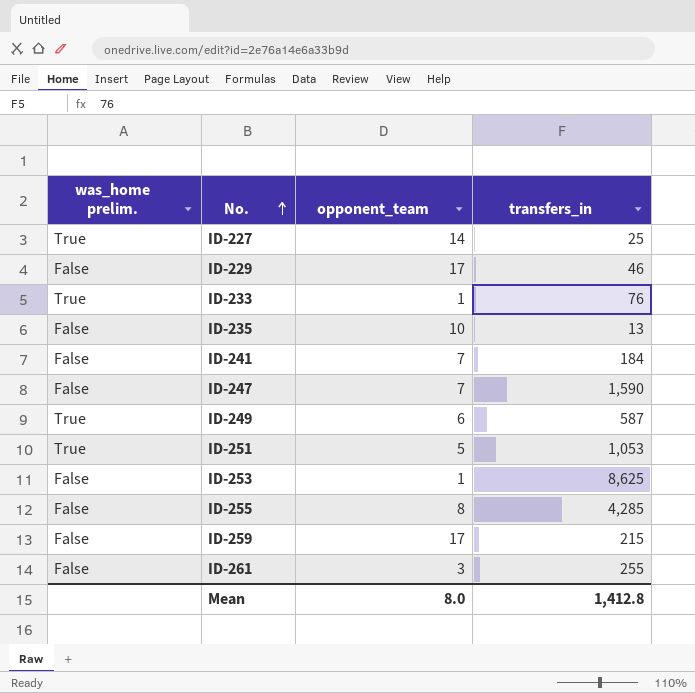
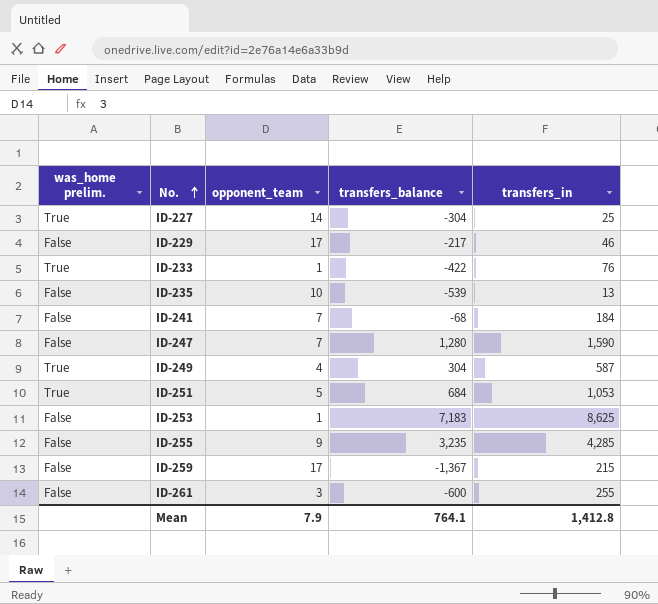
column transfers_balance | position: none -> 4
ID-249 | opponent_team: 6 -> 4
ID-255 | opponent_team: 8 -> 9
Mean | opponent_team: 8.0 -> 7.9

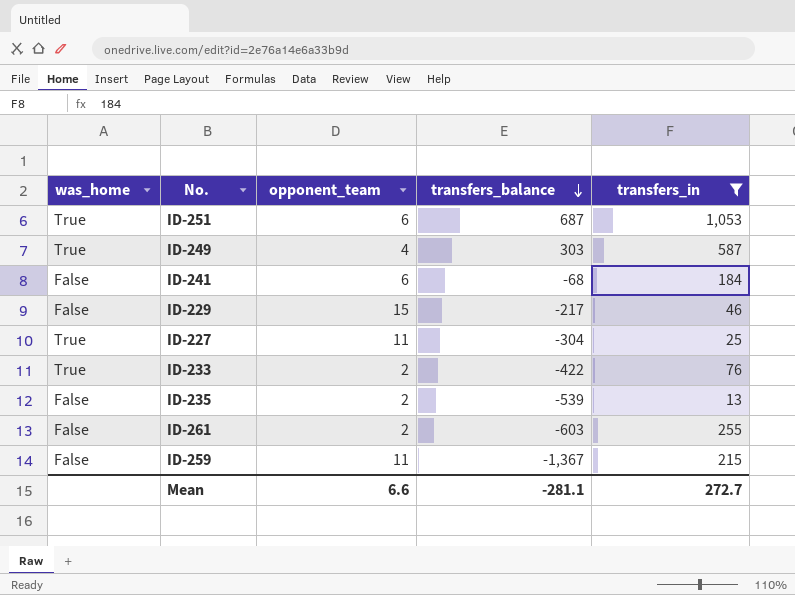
filter: none -> transfers_in <= 1,053
row order: No. ascending -> transfers_balance descending
column name: was_home prelim. -> was_home
ID-251 | opponent_team: 5 -> 6
ID-251 | transfers_balance: 684 -> 687
ID-249 | transfers_balance: 304 -> 303
ID-241 | opponent_team: 7 -> 6
ID-229 | opponent_team: 17 -> 15
ID-227 | opponent_team: 14 -> 11
ID-233 | opponent_team: 1 -> 2
ID-235 | opponent_team: 10 -> 2
ID-261 | opponent_team: 3 -> 2
ID-261 | transfers_balance: -600 -> -603
ID-259 | opponent_team: 17 -> 11
Mean | opponent_team: 7.9 -> 6.6
Mean | transfers_balance: 764.1 -> -281.1
Mean | transfers_in: 1,412.8 -> 272.7

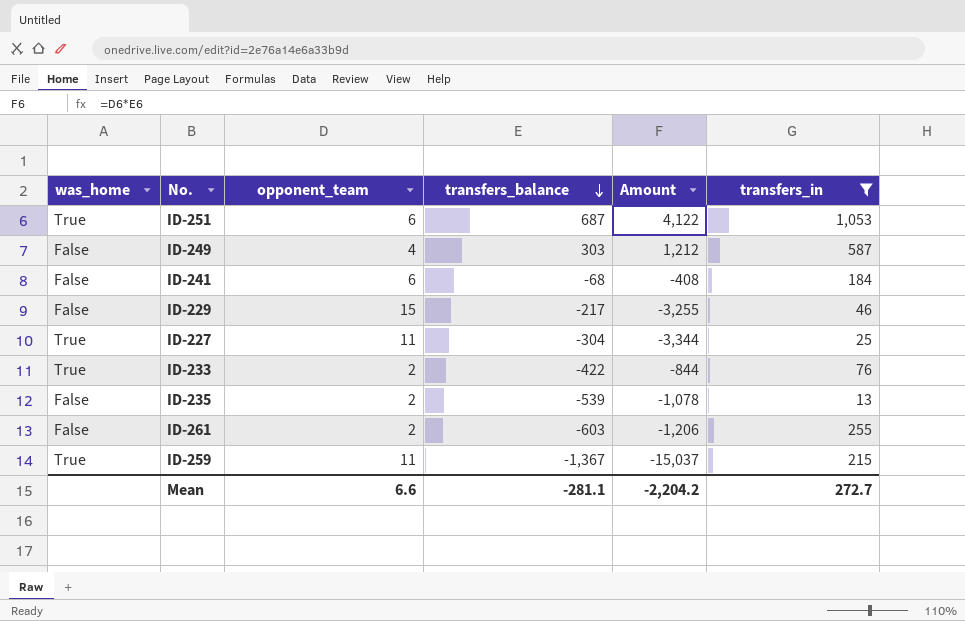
column Amount | formula: none -> [opponent_team] * [transfers_balance]
ID-249 | was_home: True -> False
ID-259 | was_home: False -> True

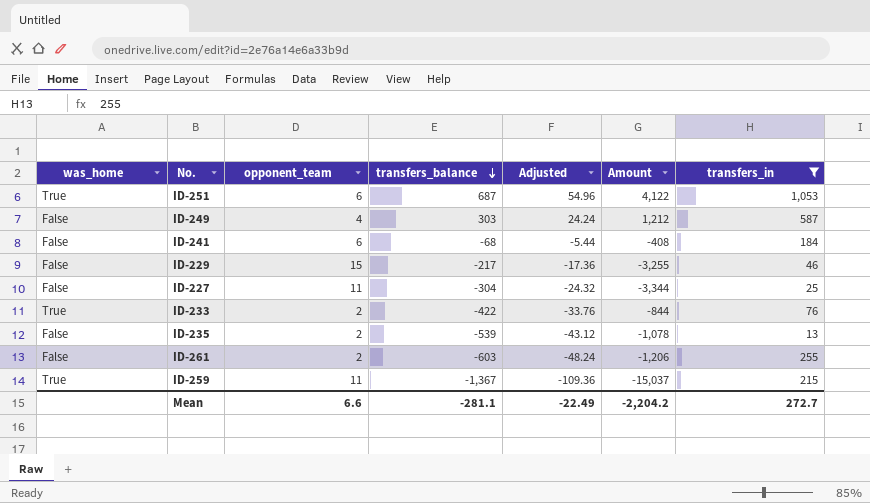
column Adjusted | formula: none -> [transfers_balance] * 0.08
ID-227 | was_home: True -> False

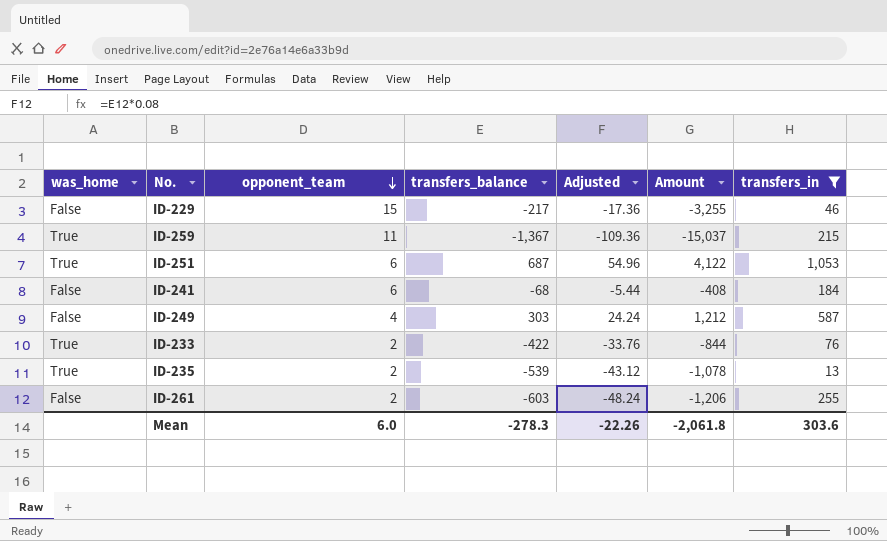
row order: transfers_balance descending -> opponent_team descending
row ID-227: False | 11 | -304 | -24.32 | -3,344 | 25 -> none
ID-235 | was_home: False -> True
Mean | opponent_team: 6.6 -> 6.0
Mean | transfers_balance: -281.1 -> -278.3
Mean | Adjusted: -22.49 -> -22.26
Mean | Amount: -2,204.2 -> -2,061.8
Mean | transfers_in: 272.7 -> 303.6

